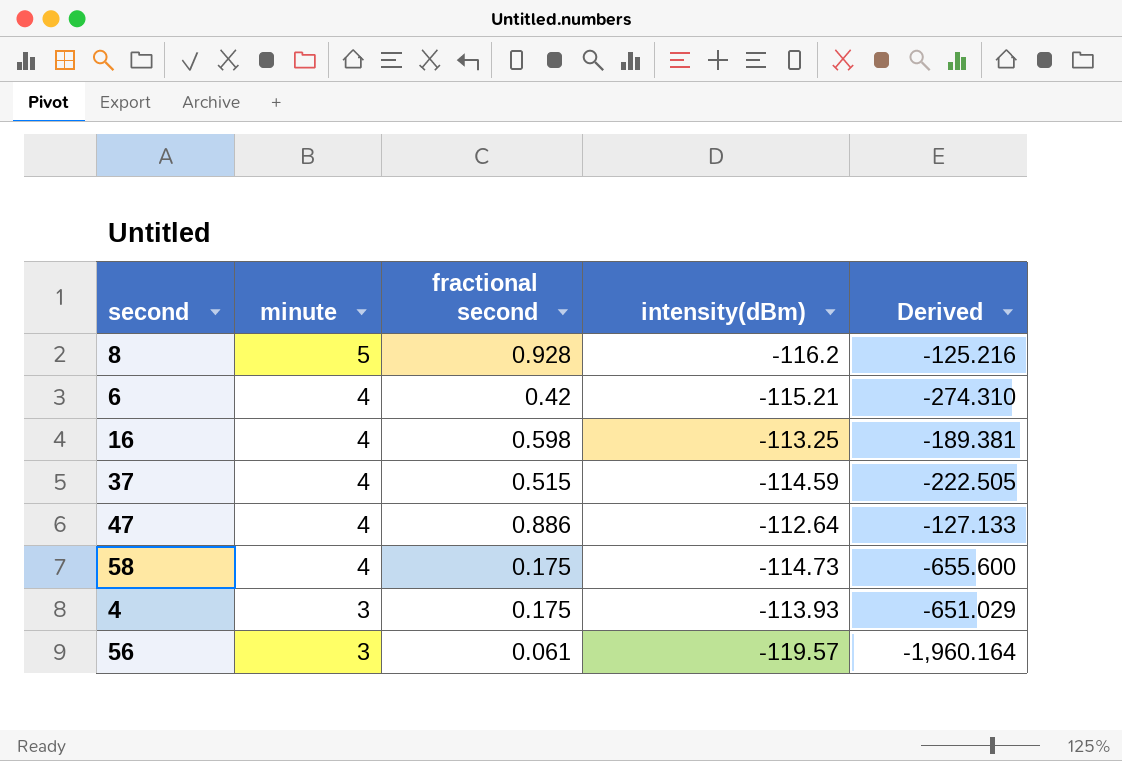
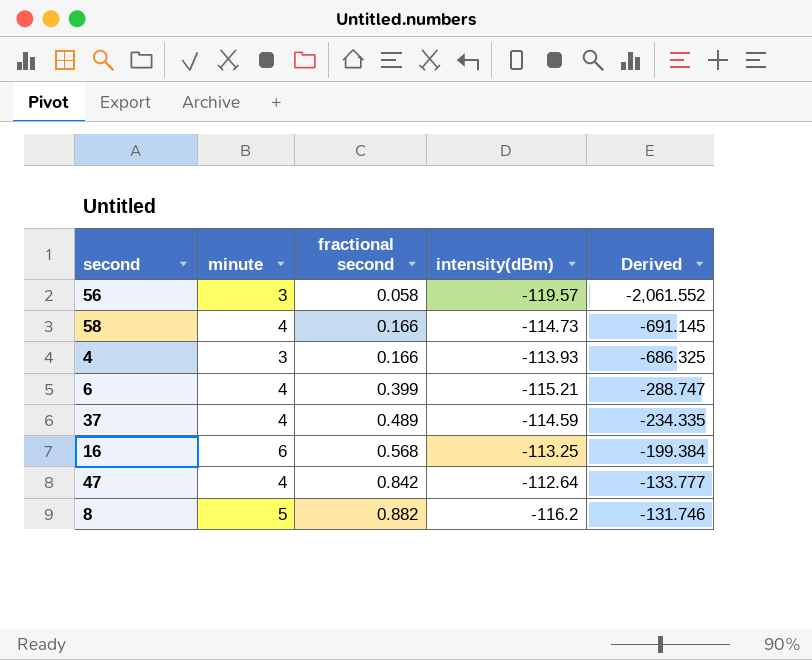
row order: minute descending -> fractional second ascending
56 | fractional second: 0.061 -> 0.058
56 | Derived: -1,960.164 -> -2,061.552
58 | fractional second: 0.175 -> 0.166
58 | Derived: -655.600 -> -691.145
4 | fractional second: 0.175 -> 0.166
4 | Derived: -651.029 -> -686.325
6 | fractional second: 0.42 -> 0.399
6 | Derived: -274.310 -> -288.747
37 | fractional second: 0.515 -> 0.489
37 | Derived: -222.505 -> -234.335
16 | minute: 4 -> 6
16 | fractional second: 0.598 -> 0.568
16 | Derived: -189.381 -> -199.384
47 | fractional second: 0.886 -> 0.842
47 | Derived: -127.133 -> -133.777
8 | fractional second: 0.928 -> 0.882
8 | Derived: -125.216 -> -131.746

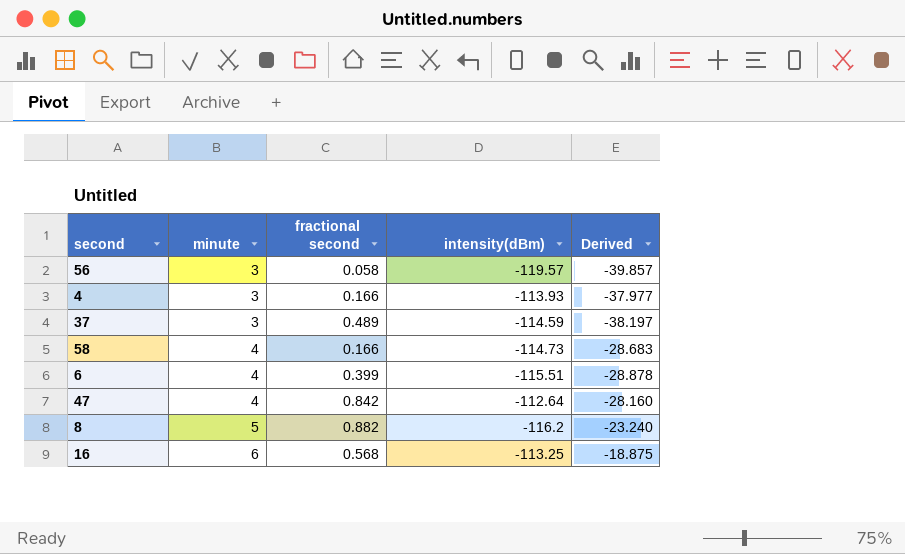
row order: fractional second ascending -> minute ascending
column Derived | formula: [intensity(dBm)] / [fractional second] -> [intensity(dBm)] / [minute]
37 | minute: 4 -> 3
6 | intensity(dBm): -115.21 -> -115.51

